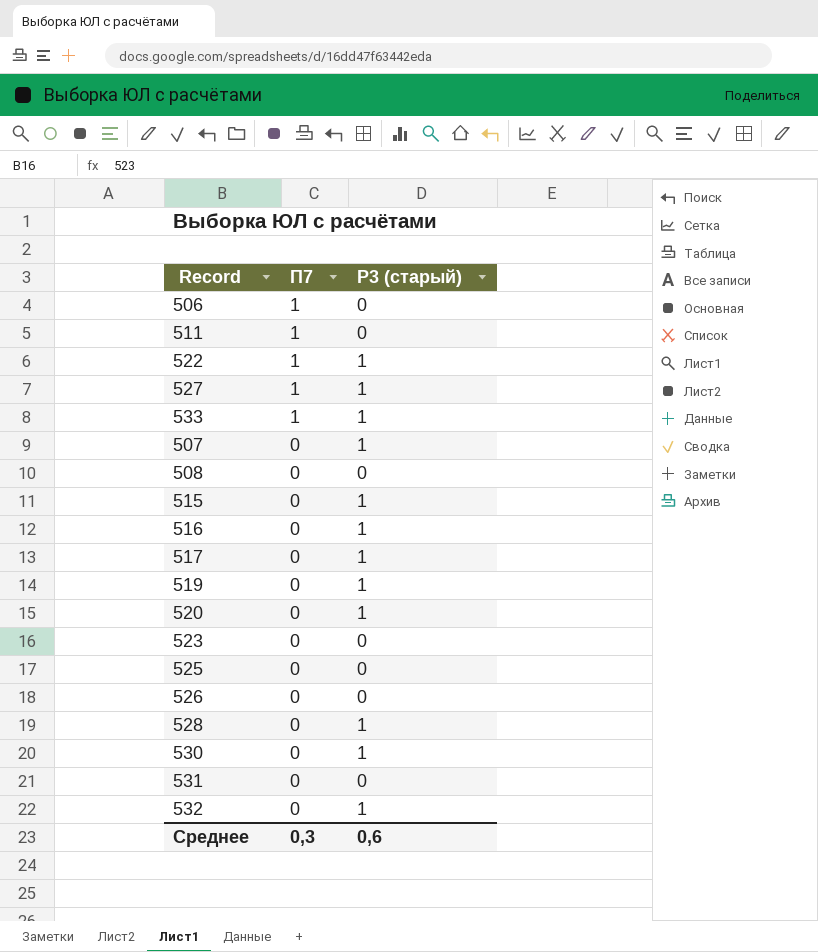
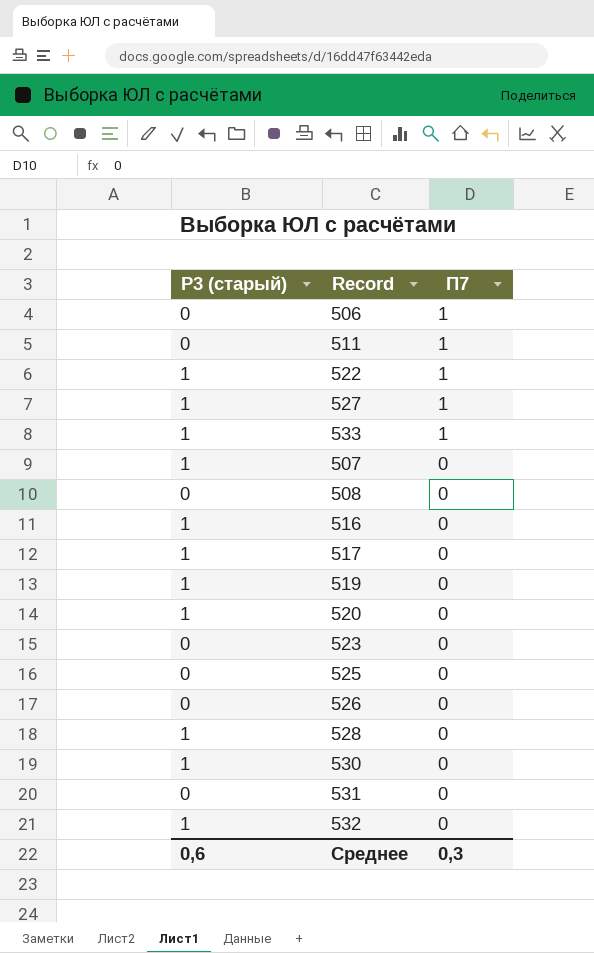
column Р3 (старый) | position: 3 -> 1
row 515: 0 | 1 -> none

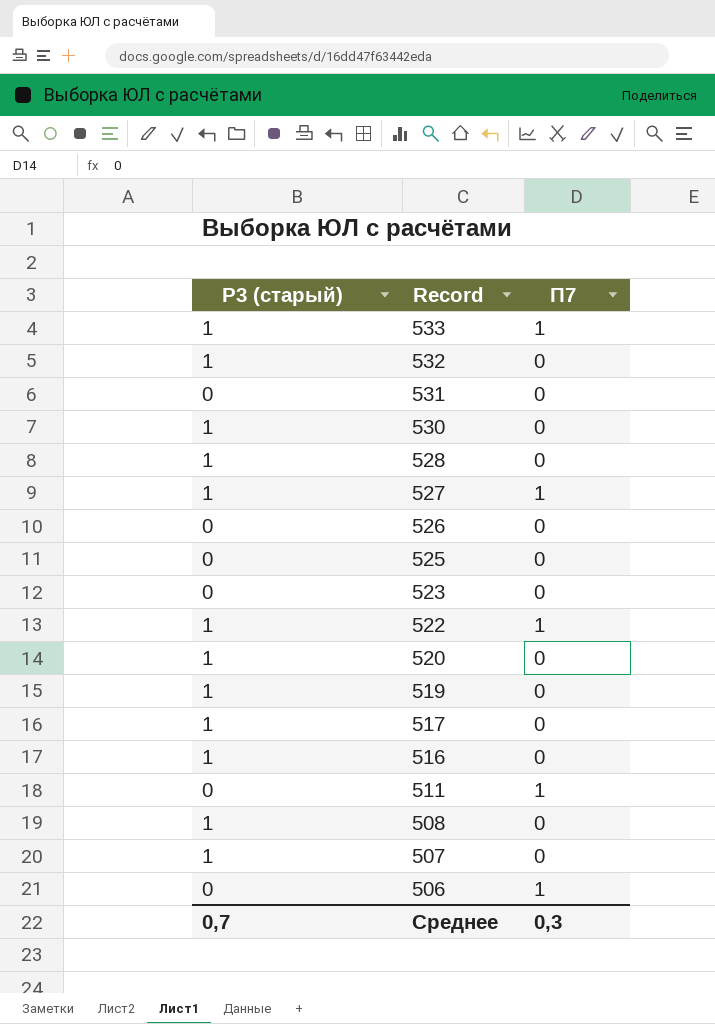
row order: П7 descending -> Record descending
508 | Р3 (старый): 0 -> 1
Среднее | Р3 (старый): 0,6 -> 0,7

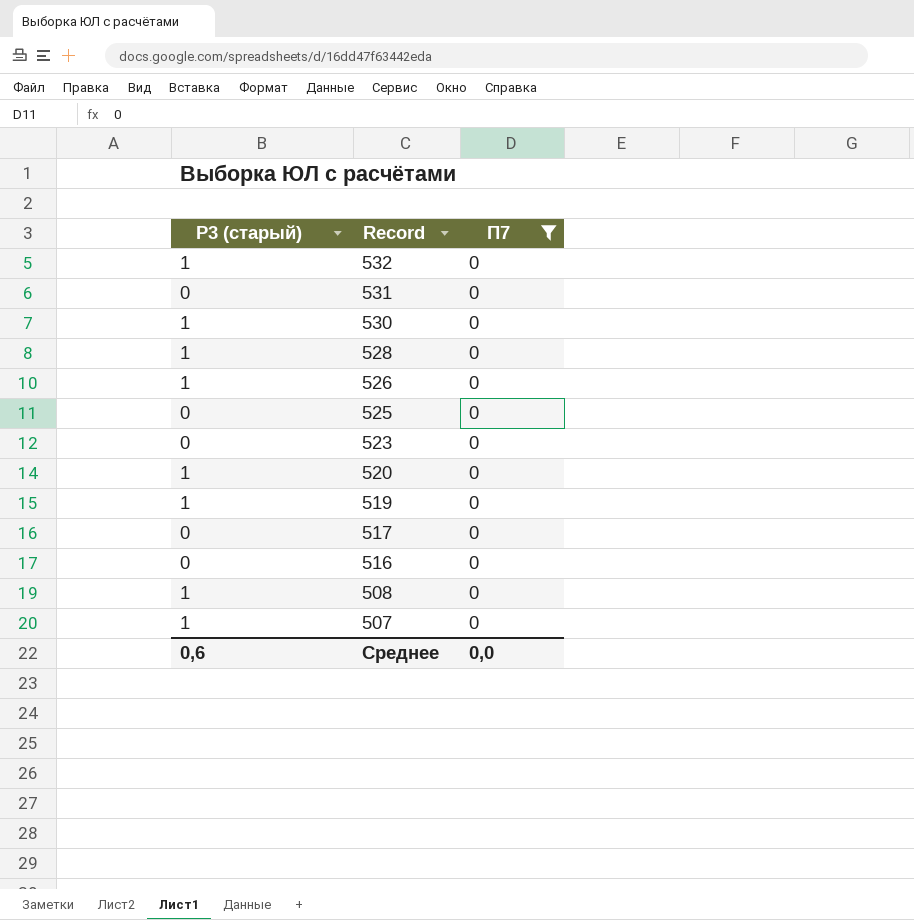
filter: none -> П7 = 0
526 | Р3 (старый): 0 -> 1
517 | Р3 (старый): 1 -> 0
516 | Р3 (старый): 1 -> 0
Среднее | Р3 (старый): 0,7 -> 0,6
Среднее | П7: 0,3 -> 0,0

